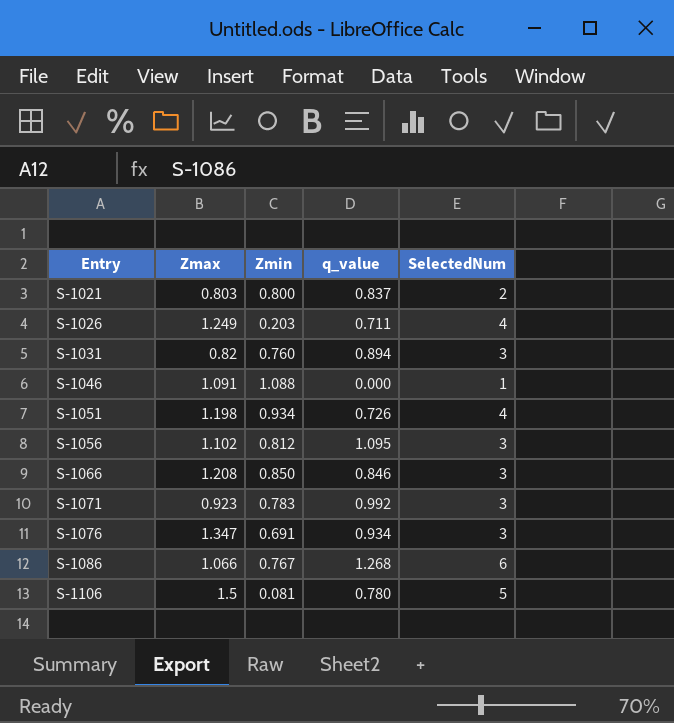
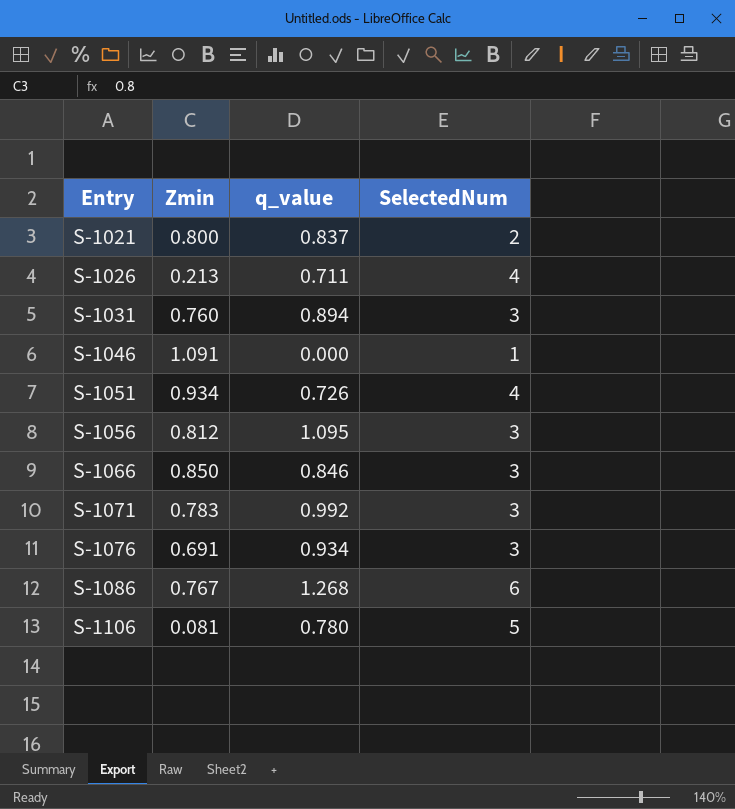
column Zmax | position: 2 -> none
S-1026 | Zmin: 0.203 -> 0.213
S-1046 | Zmin: 1.088 -> 1.091

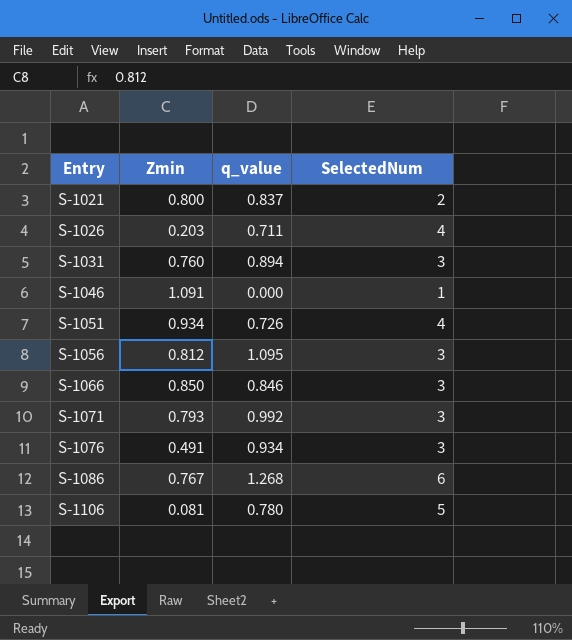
S-1026 | Zmin: 0.213 -> 0.203
S-1071 | Zmin: 0.783 -> 0.793
S-1076 | Zmin: 0.691 -> 0.491

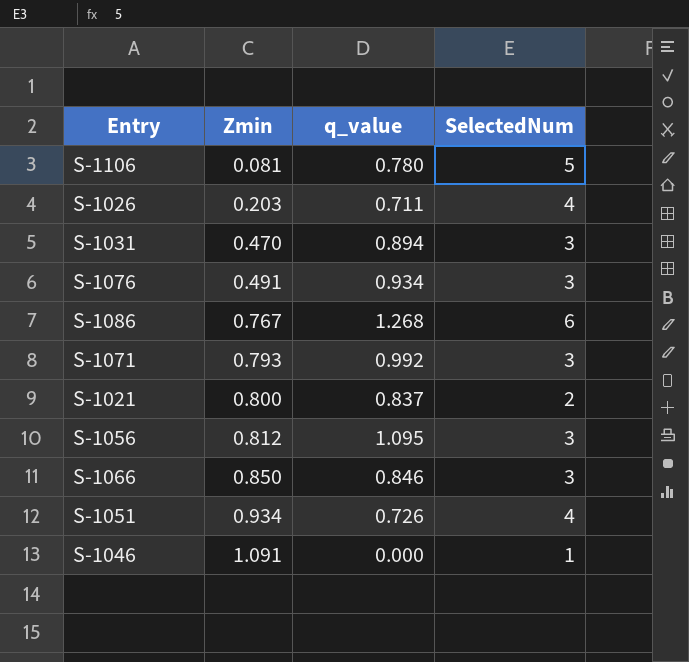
row order: Entry ascending -> Zmin ascending
S-1031 | Zmin: 0.760 -> 0.470

